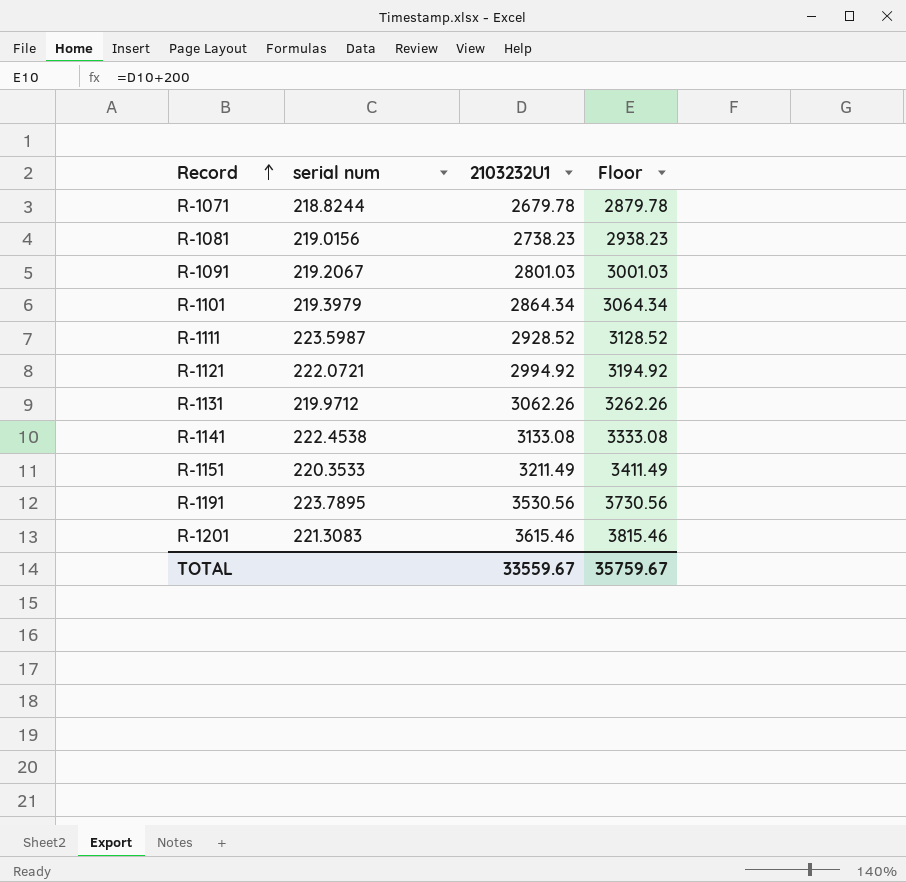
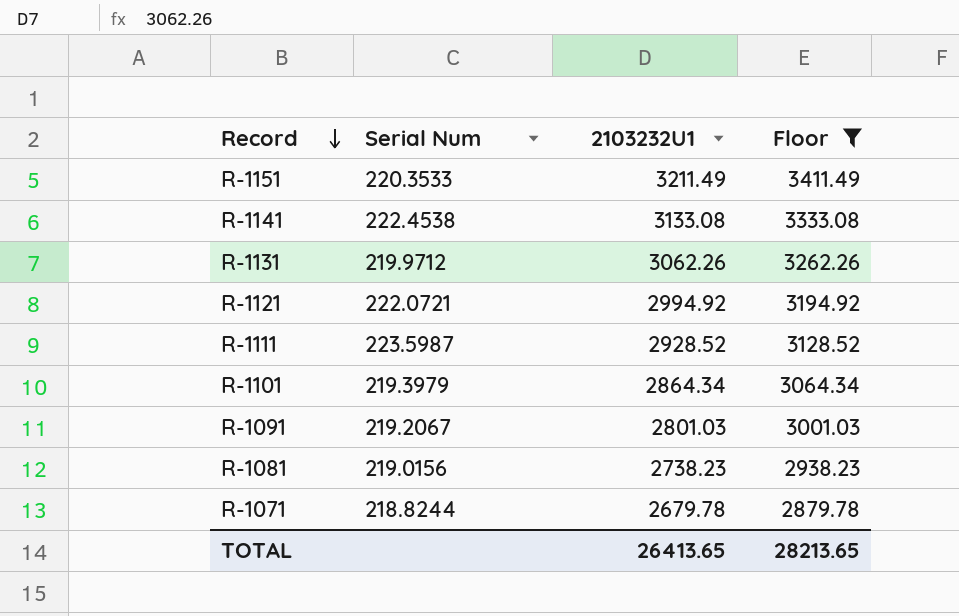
filter: none -> Floor <= 3411.49
row order: Record ascending -> Record descending
column name: serial num -> Serial Num
TOTAL | 2103232U1: 33559.67 -> 26413.65
TOTAL | Floor: 35759.67 -> 28213.65

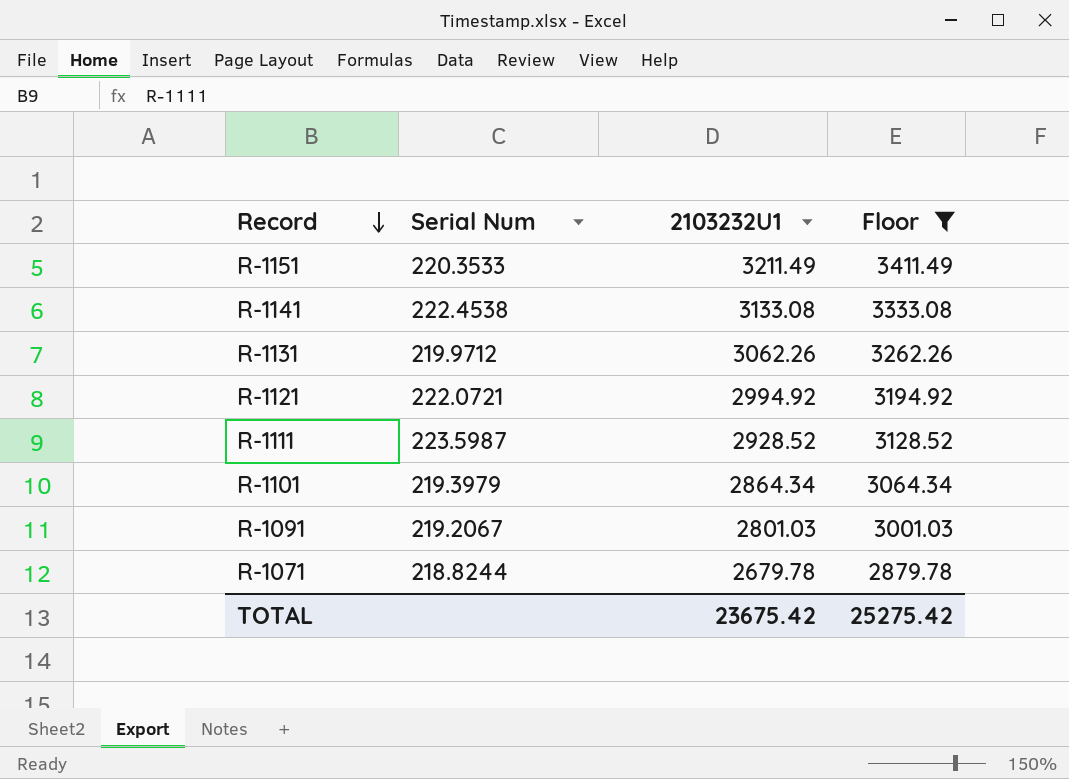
row R-1081: 219.0156 | 2738.23 | 2938.23 -> none
TOTAL | 2103232U1: 26413.65 -> 23675.42
TOTAL | Floor: 28213.65 -> 25275.42

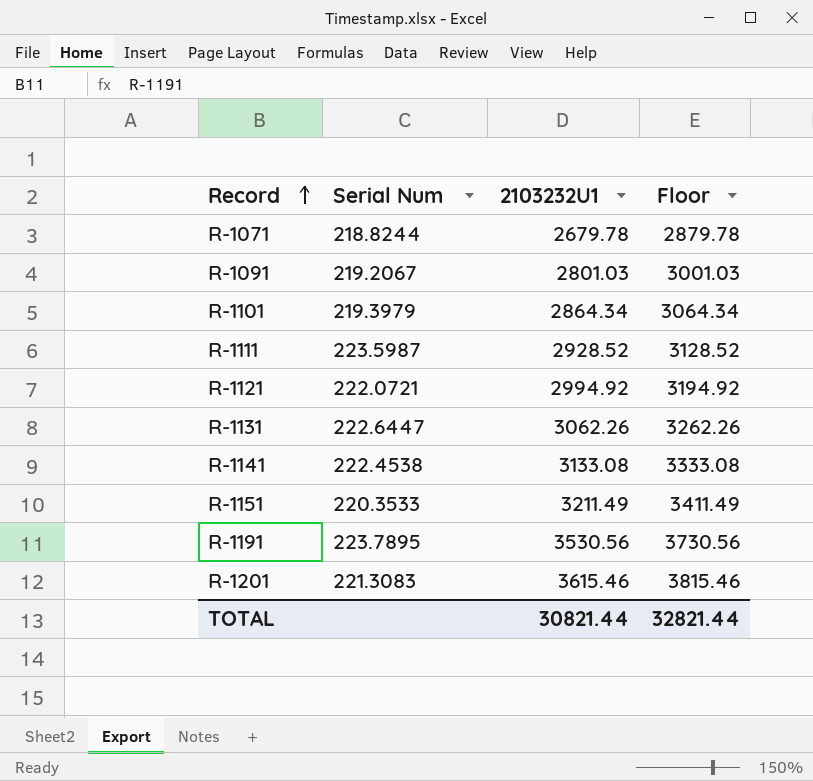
filter: Floor <= 3411.49 -> none
row order: Record descending -> Record ascending
R-1131 | Serial Num: 219.9712 -> 222.6447
TOTAL | 2103232U1: 23675.42 -> 30821.44
TOTAL | Floor: 25275.42 -> 32821.44

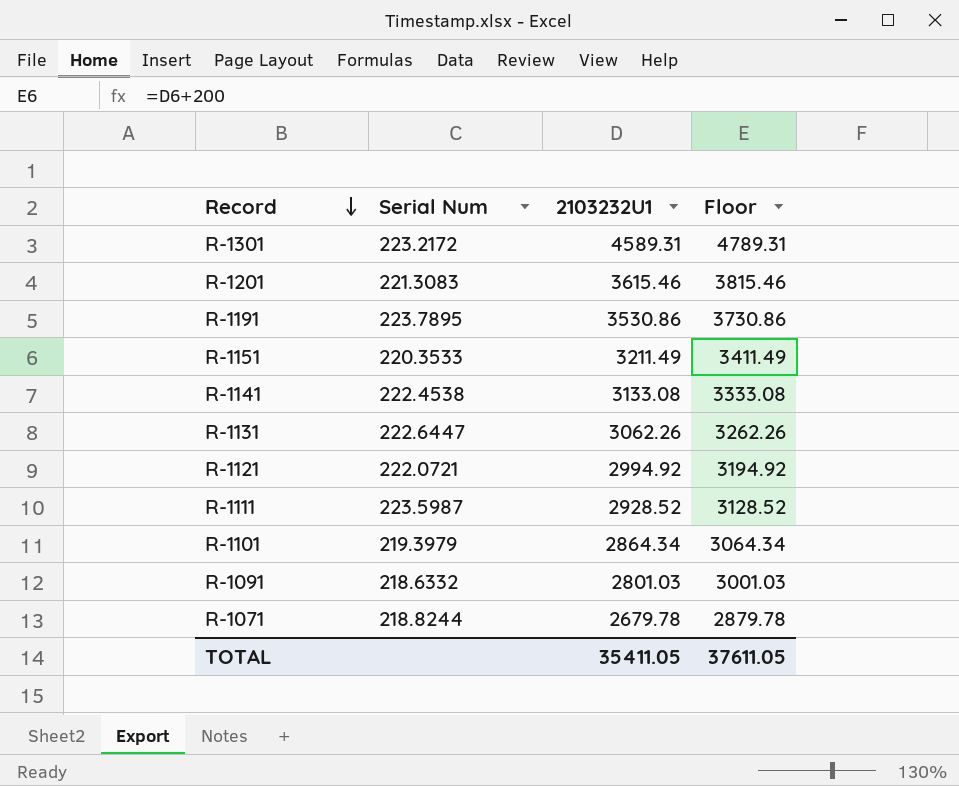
row order: Record ascending -> Record descending
row R-1301: none -> 223.2172 | 4589.31 | 4789.31
R-1191 | 2103232U1: 3530.56 -> 3530.86
R-1191 | Floor: 3730.56 -> 3730.86
R-1091 | Serial Num: 219.2067 -> 218.6332
TOTAL | 2103232U1: 30821.44 -> 35411.05
TOTAL | Floor: 32821.44 -> 37611.05

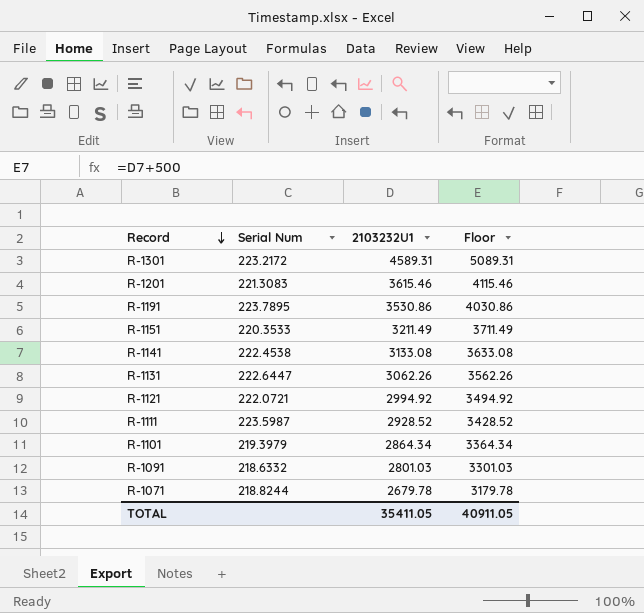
column Floor | formula: [2103232U1] + 200 -> [2103232U1] + 500
TOTAL | Floor: 37611.05 -> 40911.05

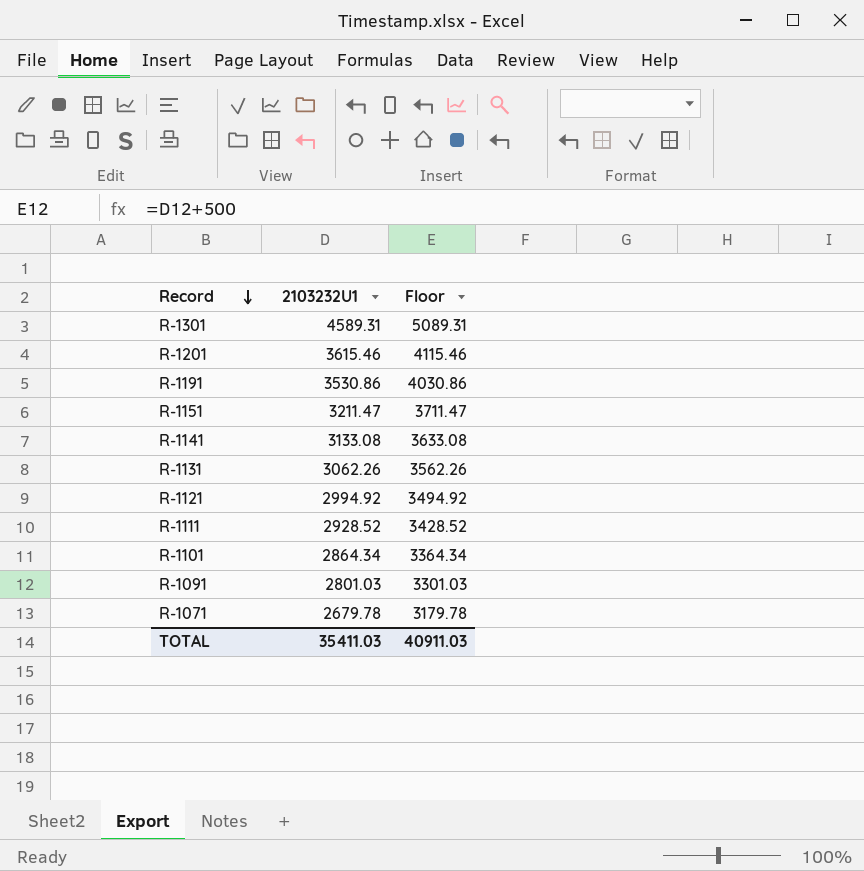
column Serial Num | position: 2 -> none
R-1151 | 2103232U1: 3211.49 -> 3211.47
R-1151 | Floor: 3711.49 -> 3711.47
TOTAL | 2103232U1: 35411.05 -> 35411.03
TOTAL | Floor: 40911.05 -> 40911.03

